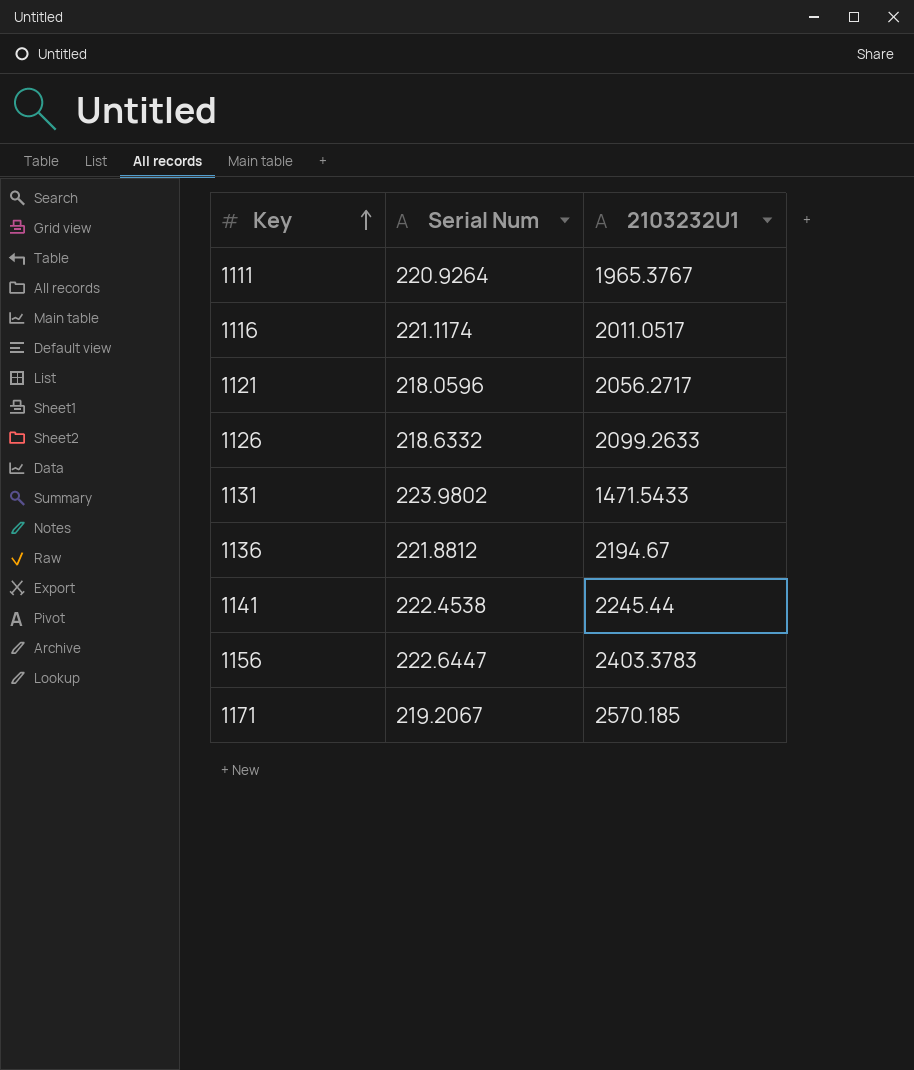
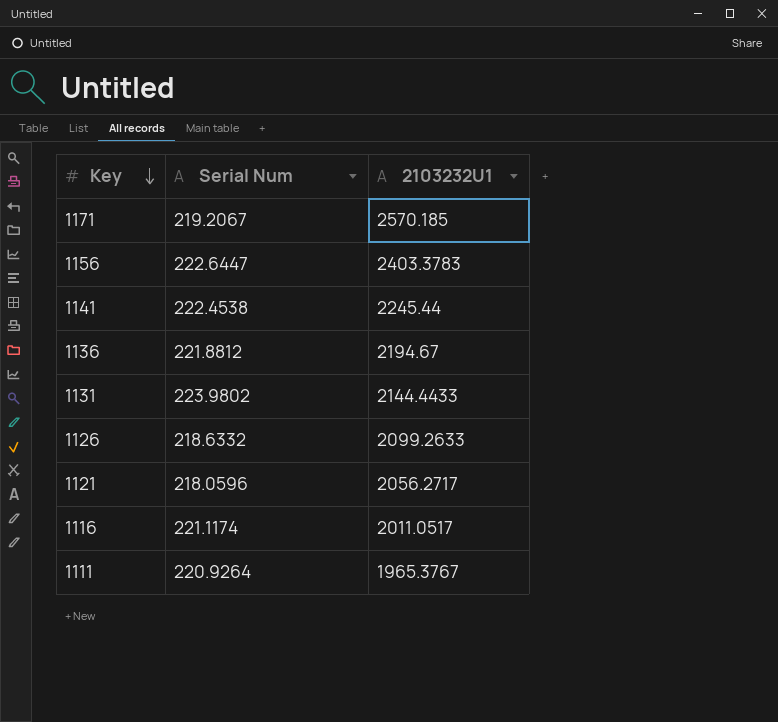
row order: Key ascending -> Key descending
1131 | 2103232U1: 1471.5433 -> 2144.4433

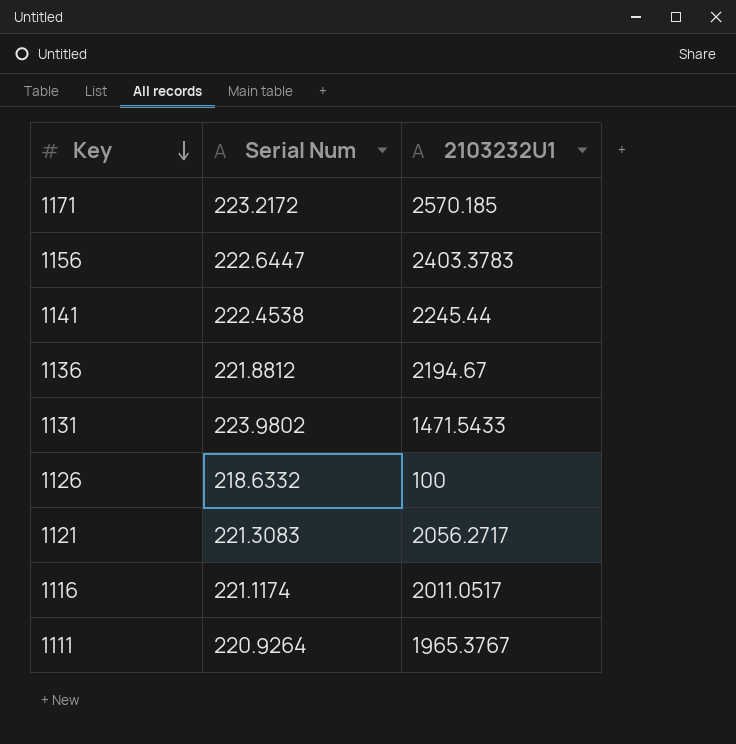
1171 | Serial Num: 219.2067 -> 223.2172
1131 | 2103232U1: 2144.4433 -> 1471.5433
1126 | 2103232U1: 2099.2633 -> 100
1121 | Serial Num: 218.0596 -> 221.3083

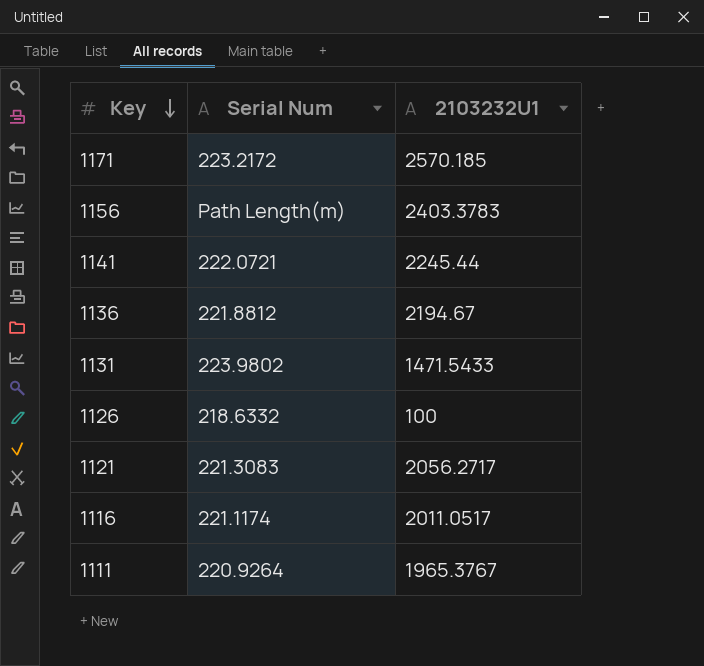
1156 | Serial Num: 222.6447 -> Path Length(m)
1141 | Serial Num: 222.4538 -> 222.0721

